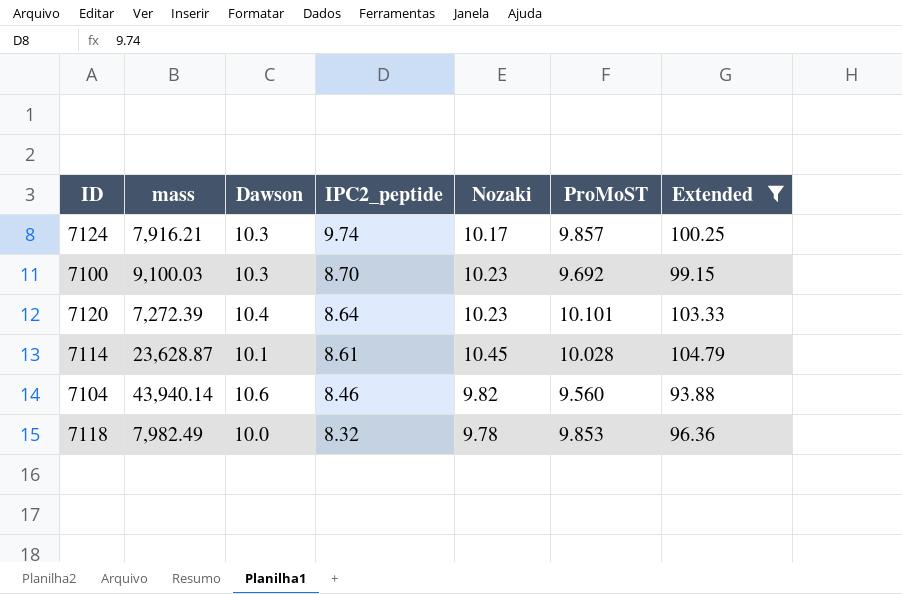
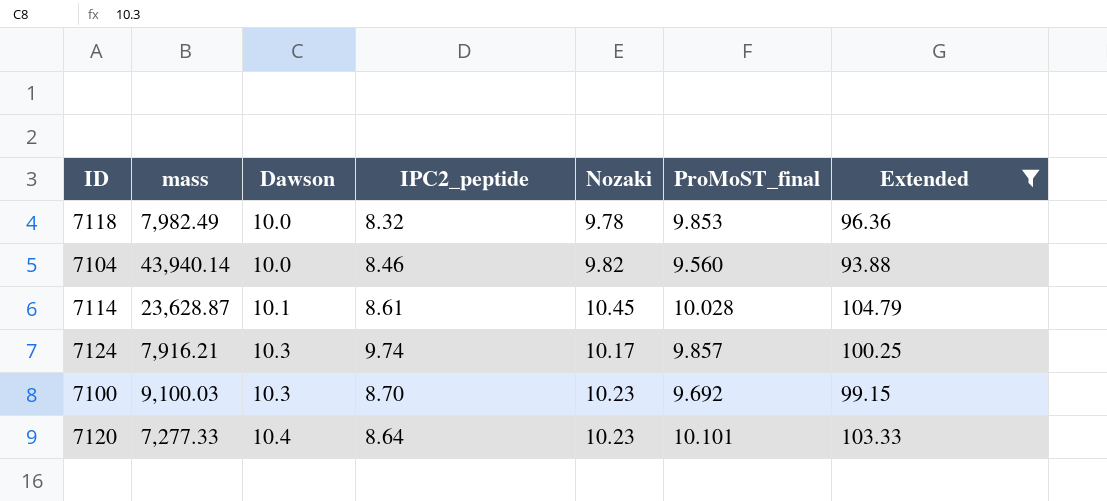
row order: IPC2_peptide descending -> Dawson ascending
column name: ProMoST -> ProMoST_final
7104 | Dawson: 10.6 -> 10.0
7120 | mass: 7,272.39 -> 7,277.33

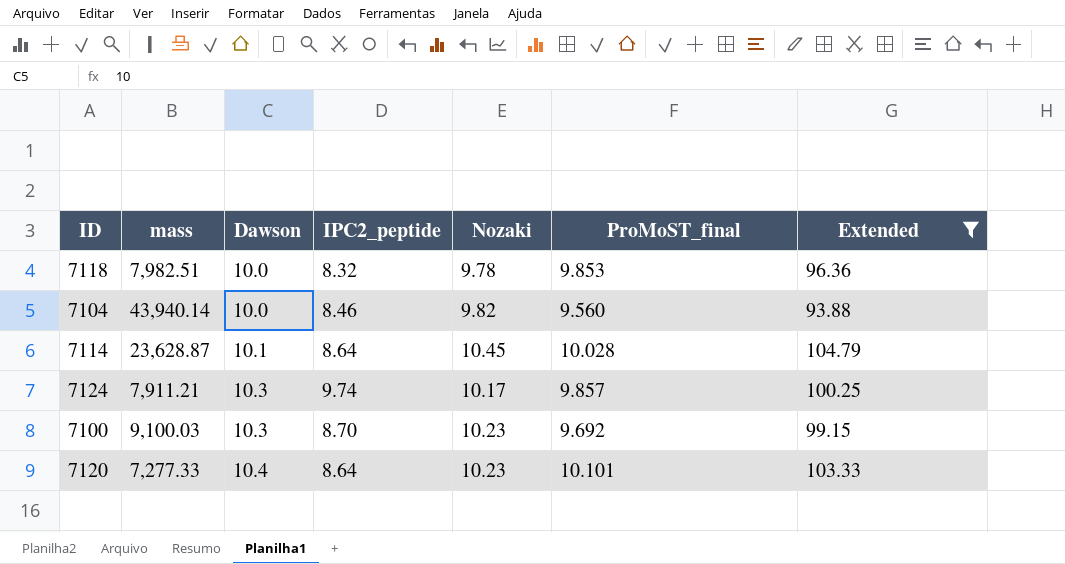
7118 | mass: 7,982.49 -> 7,982.51
7114 | IPC2_peptide: 8.61 -> 8.64
7124 | mass: 7,916.21 -> 7,911.21

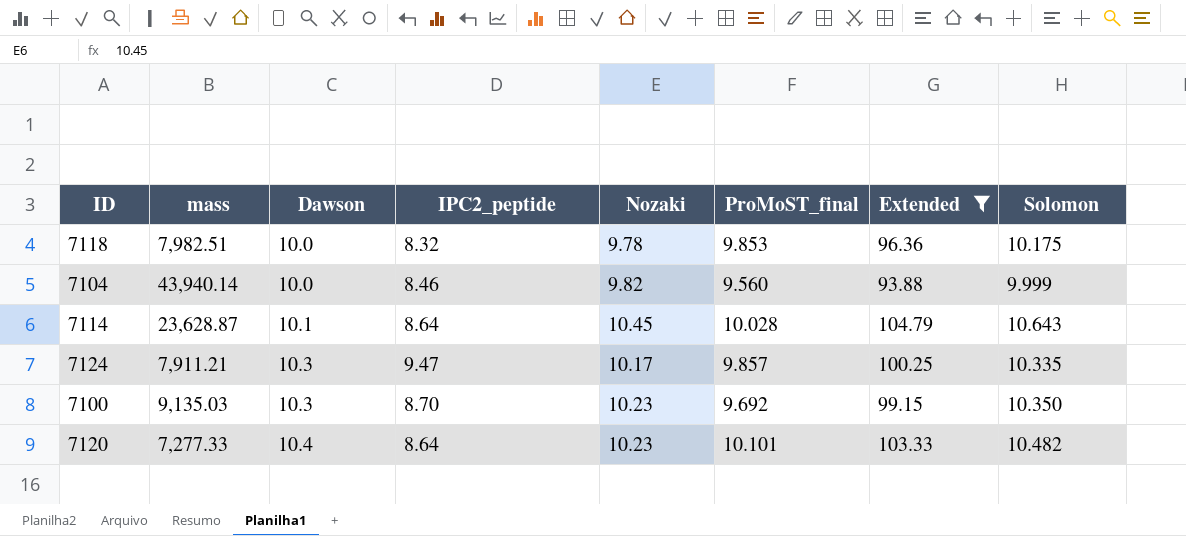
column Solomon | position: none -> 8
7124 | IPC2_peptide: 9.74 -> 9.47
7100 | mass: 9,100.03 -> 9,135.03

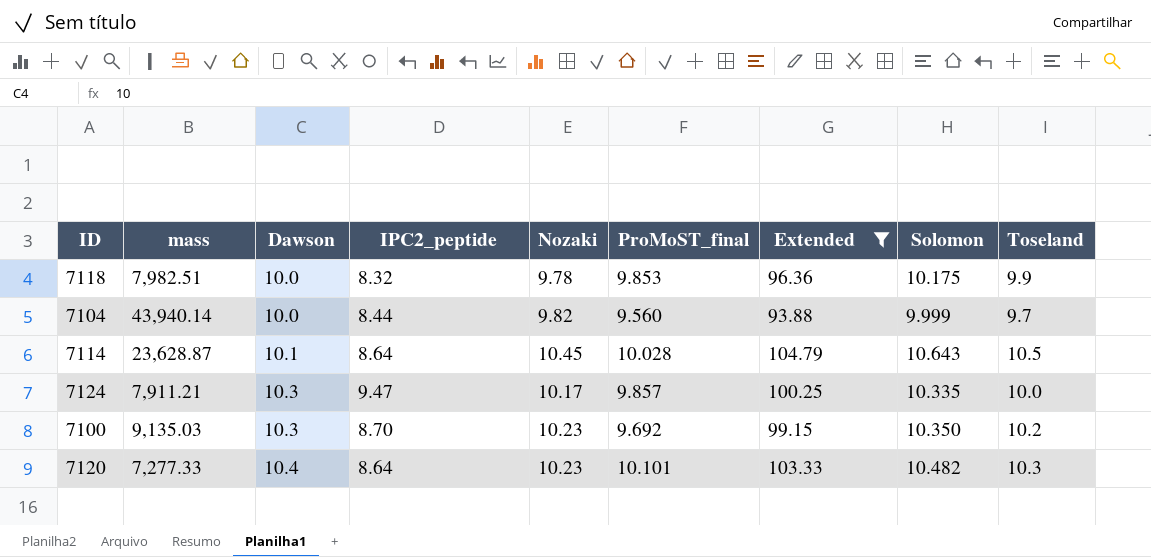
column Toseland | position: none -> 9
7104 | IPC2_peptide: 8.46 -> 8.44

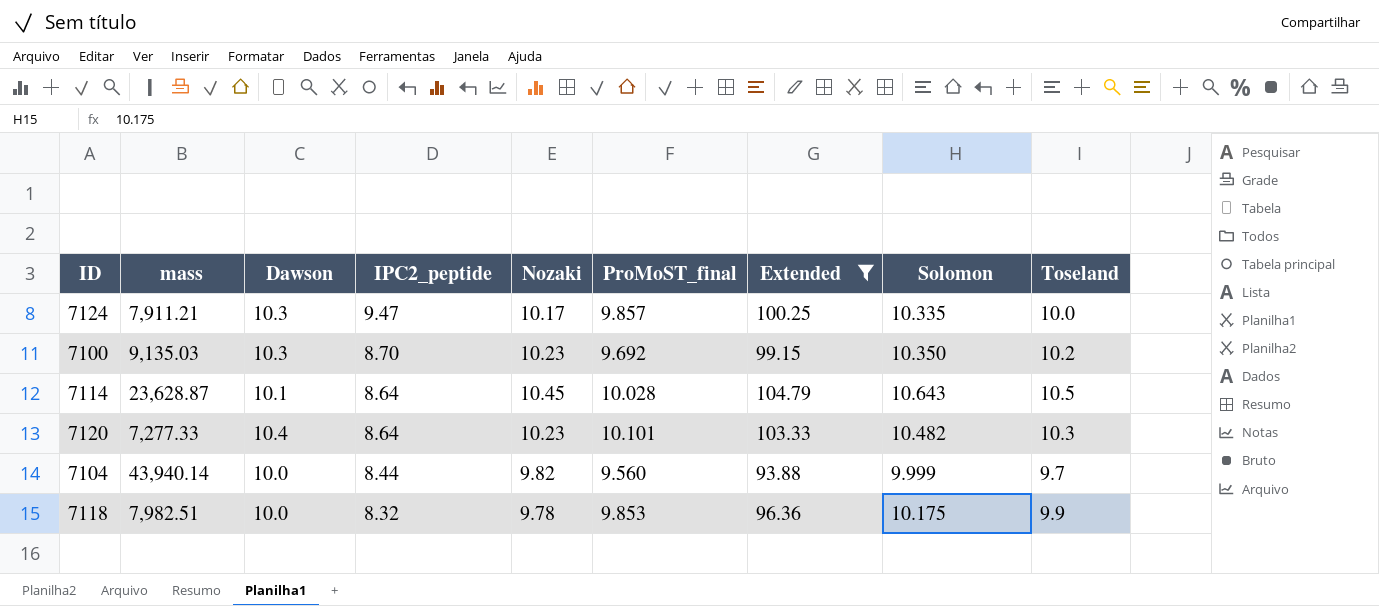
row order: Dawson ascending -> IPC2_peptide descending

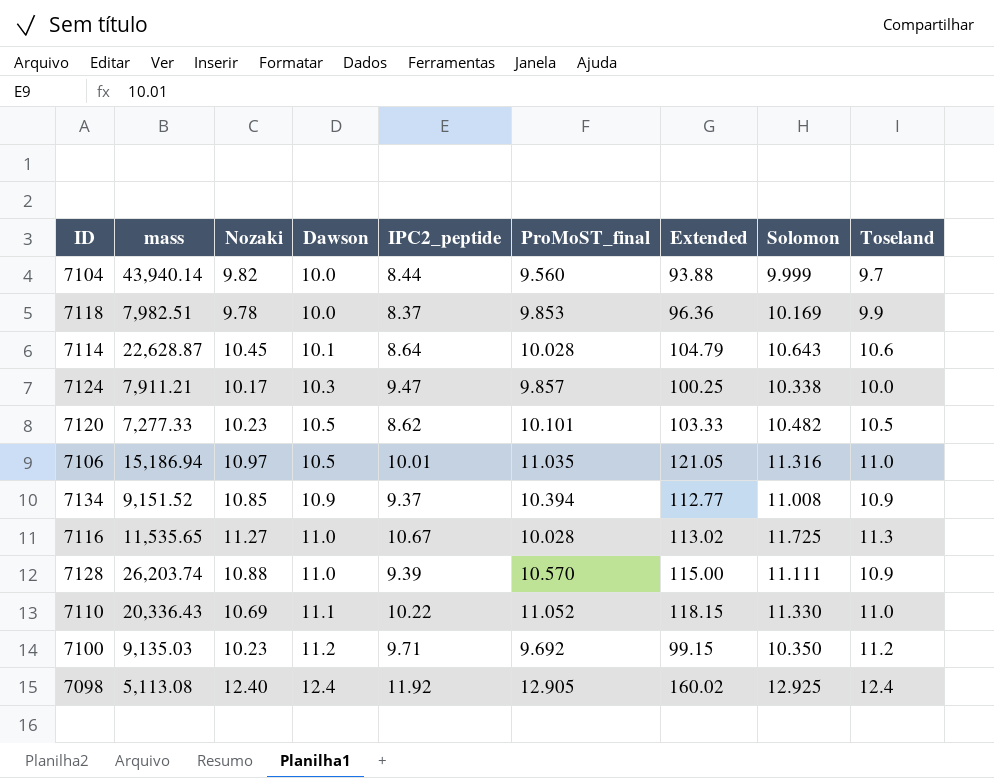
filter: Extended <= 104.79 -> none
row order: IPC2_peptide descending -> Dawson ascending
column Nozaki | position: 5 -> 3
7118 | IPC2_peptide: 8.32 -> 8.37
7118 | Solomon: 10.175 -> 10.169
7114 | mass: 23,628.87 -> 22,628.87
7114 | Toseland: 10.5 -> 10.6
7124 | Solomon: 10.335 -> 10.338
7120 | Dawson: 10.4 -> 10.5
7120 | IPC2_peptide: 8.64 -> 8.62
7120 | Toseland: 10.3 -> 10.5
7100 | Dawson: 10.3 -> 11.2
7100 | IPC2_peptide: 8.70 -> 9.71
7100 | Toseland: 10.2 -> 11.2

